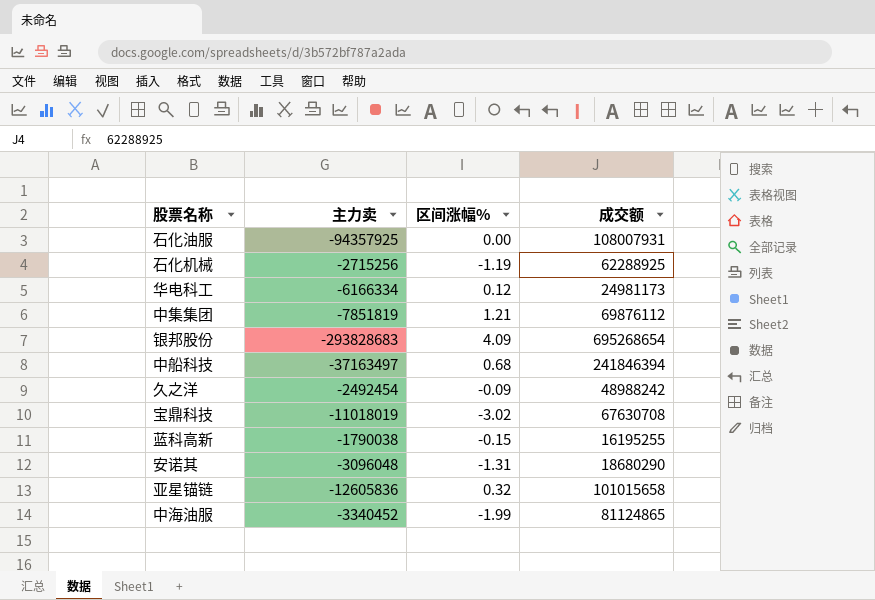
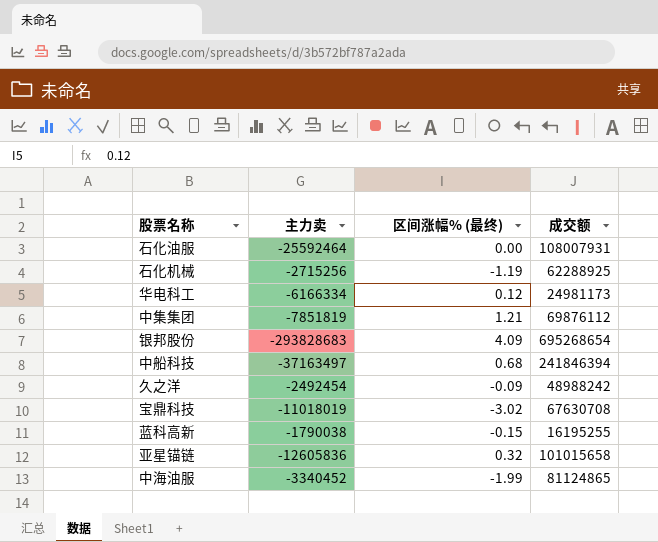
column name: 区间涨幅% -> 区间涨幅% (最终)
row 安诺其: -3096048 | -1.31 | 18680290 -> none
石化油服 | 主力卖: -94357925 -> -25592464

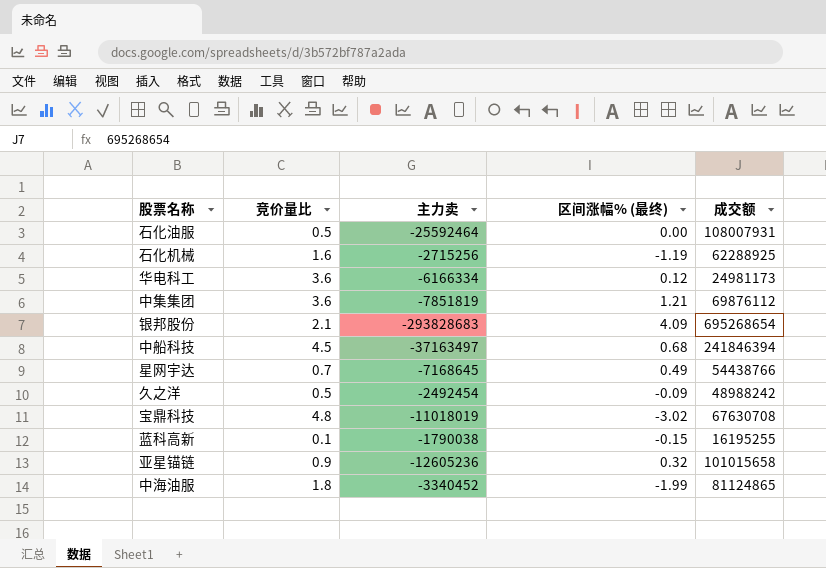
column 竞价量比 | position: none -> 2
row 星网宇达: none -> 0.7 | -7168645 | 0.49 | 54438766
亚星锚链 | 主力卖: -12605836 -> -12605236

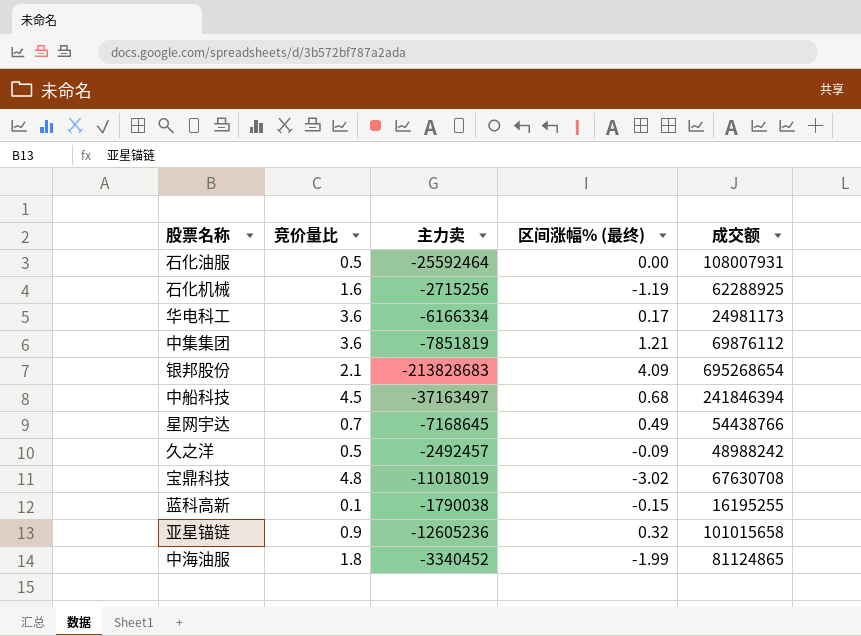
华电科工 | 区间涨幅% (最终): 0.12 -> 0.17
银邦股份 | 主力卖: -293828683 -> -213828683
久之洋 | 主力卖: -2492454 -> -2492457

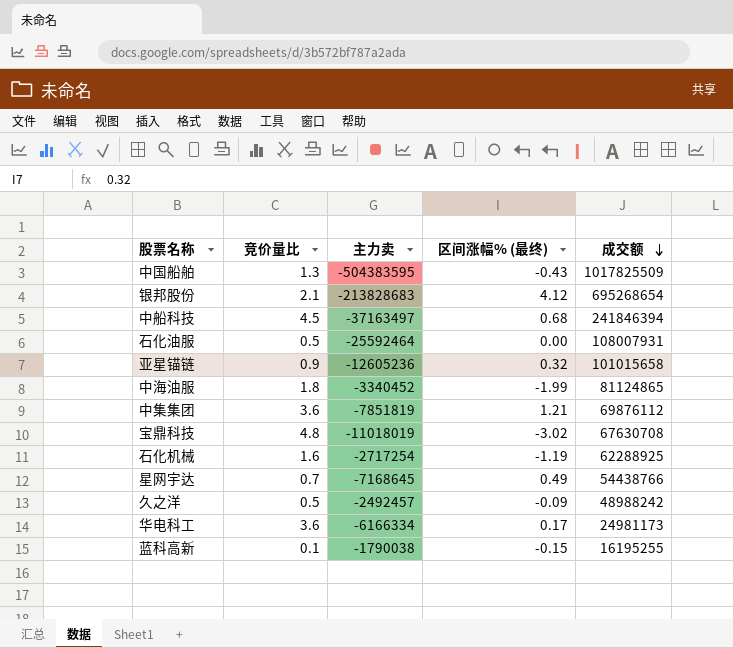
row order: none -> 成交额 descending
row 中国船舶: none -> 1.3 | -504383595 | -0.43 | 1017825509
银邦股份 | 区间涨幅% (最终): 4.09 -> 4.12
石化机械 | 主力卖: -2715256 -> -2717254

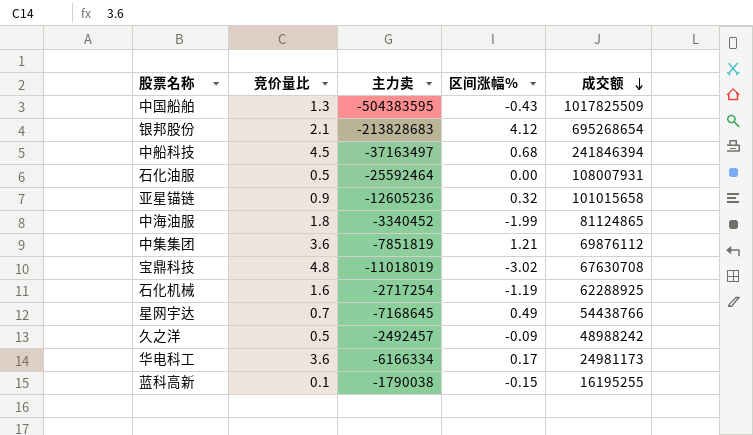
column name: 区间涨幅% (最终) -> 区间涨幅%

